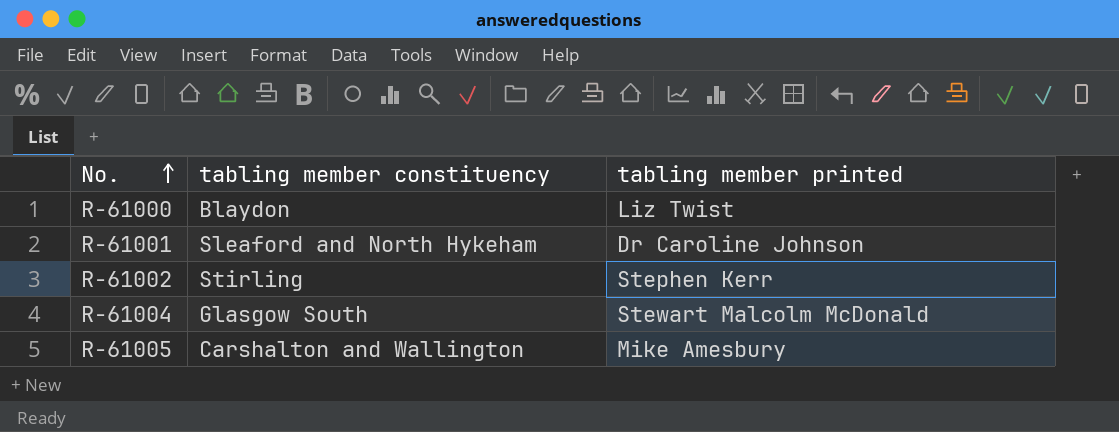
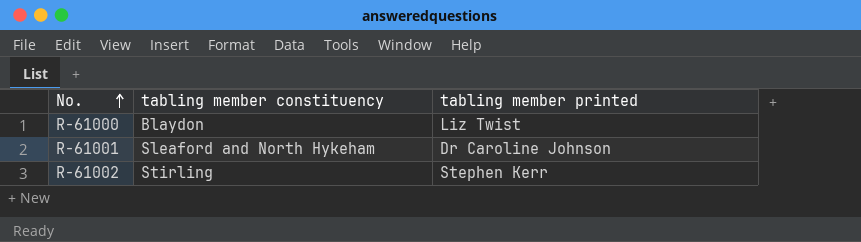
row R-61004: Glasgow South | Stewart Malcolm McDonald -> none
row R-61005: Carshalton and Wallington | Mike Amesbury -> none

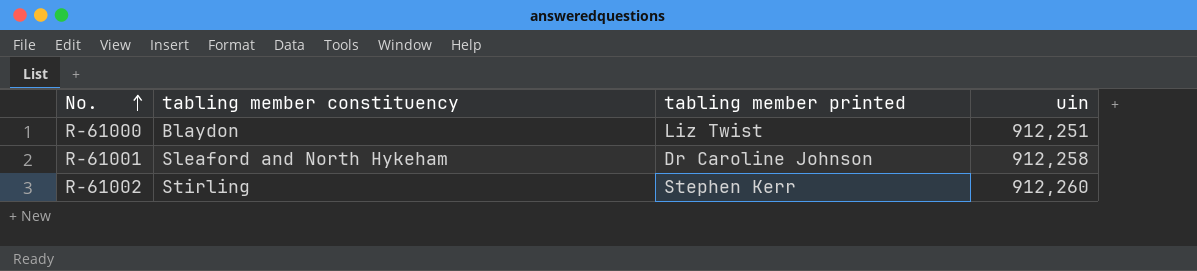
column uin | position: none -> 4

